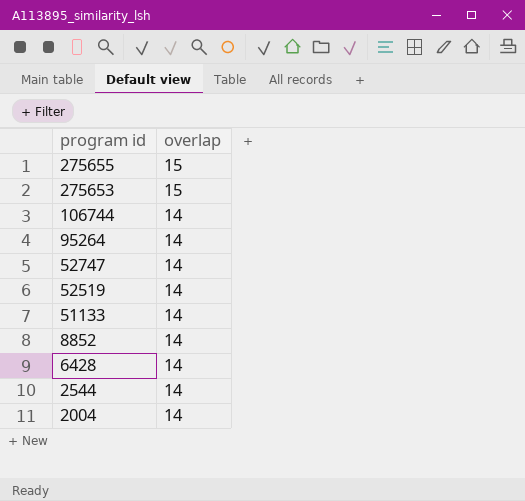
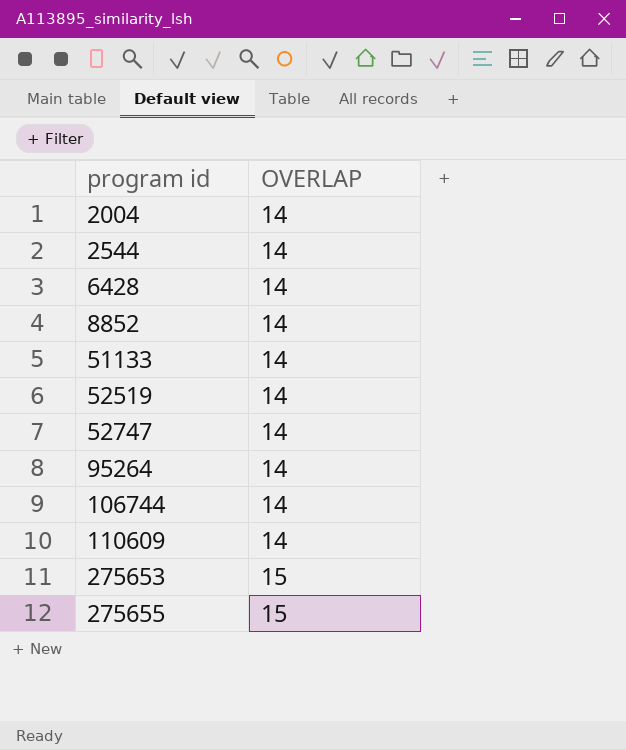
row order: program id descending -> program id ascending
column name: overlap -> OVERLAP
row 110609: none -> 14

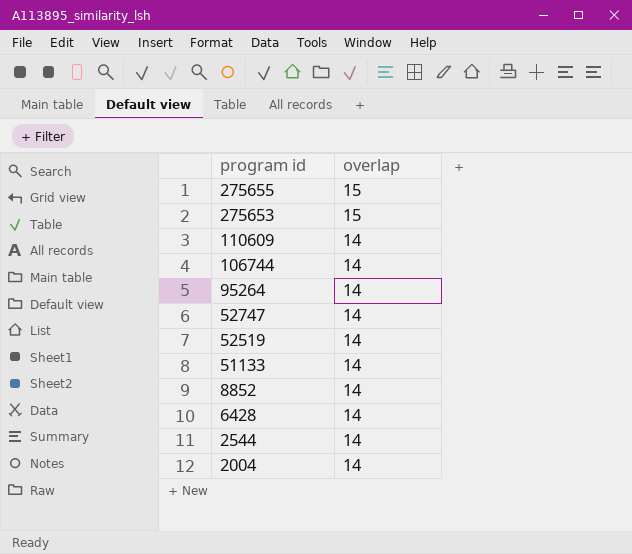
row order: program id ascending -> program id descending
column name: OVERLAP -> overlap

